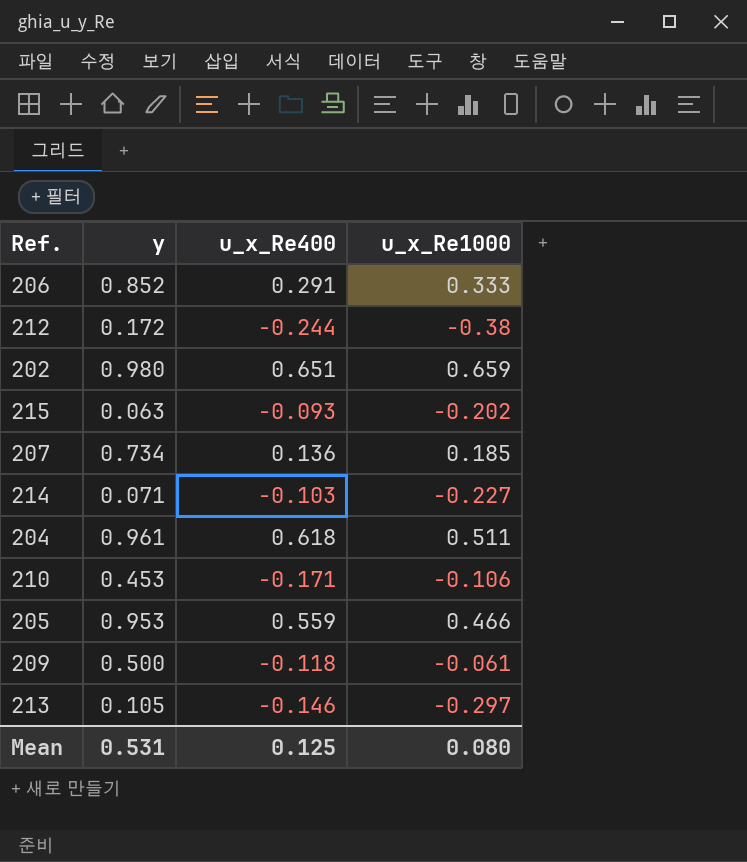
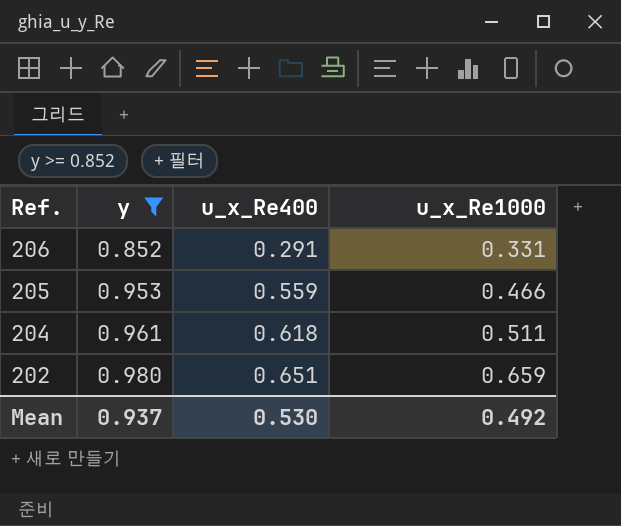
filter: none -> y >= 0.852
row order: none -> Ref. descending
206 | u_x_Re1000: 0.333 -> 0.331
Mean | y: 0.531 -> 0.937
Mean | u_x_Re400: 0.125 -> 0.530
Mean | u_x_Re1000: 0.080 -> 0.492

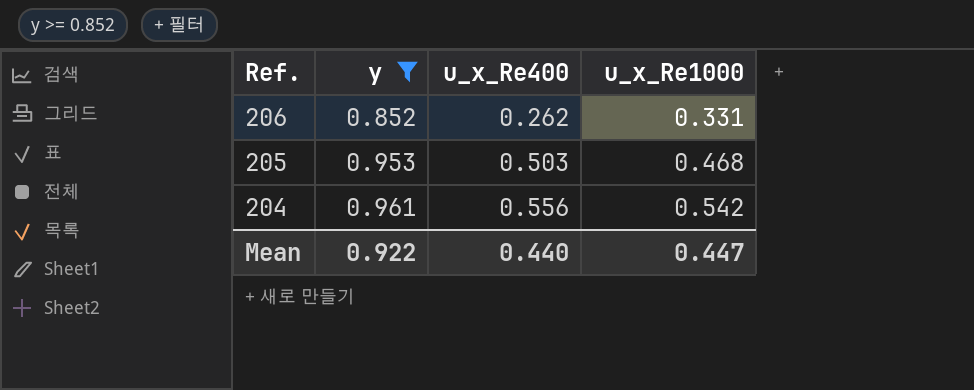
row 202: 0.980 | 0.651 | 0.659 -> none
206 | u_x_Re400: 0.291 -> 0.262
205 | u_x_Re400: 0.559 -> 0.503
205 | u_x_Re1000: 0.466 -> 0.468
204 | u_x_Re400: 0.618 -> 0.556
204 | u_x_Re1000: 0.511 -> 0.542
Mean | y: 0.937 -> 0.922
Mean | u_x_Re400: 0.530 -> 0.440
Mean | u_x_Re1000: 0.492 -> 0.447

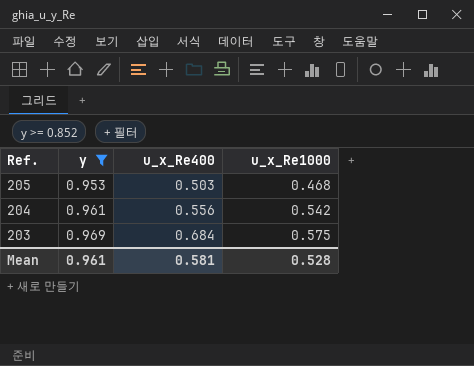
row 206: 0.852 | 0.262 | 0.331 -> none
row 203: none -> 0.969 | 0.684 | 0.575
Mean | y: 0.922 -> 0.961
Mean | u_x_Re400: 0.440 -> 0.581
Mean | u_x_Re1000: 0.447 -> 0.528

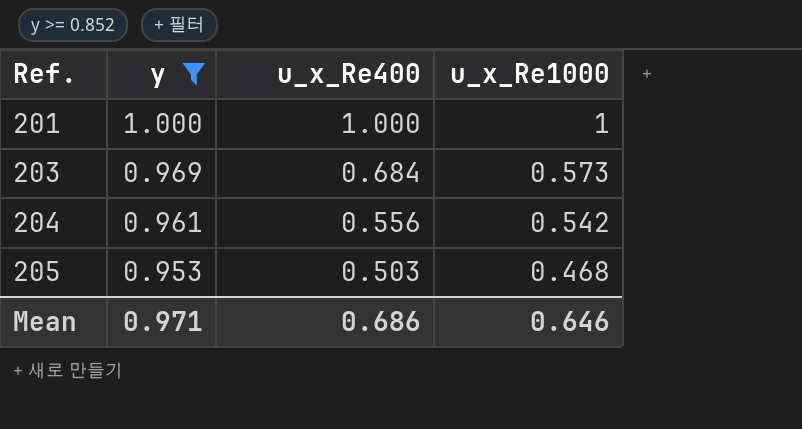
row order: Ref. descending -> Ref. ascending
row 201: none -> 1.000 | 1.000 | 1
203 | u_x_Re1000: 0.575 -> 0.573
Mean | y: 0.961 -> 0.971
Mean | u_x_Re400: 0.581 -> 0.686
Mean | u_x_Re1000: 0.528 -> 0.646

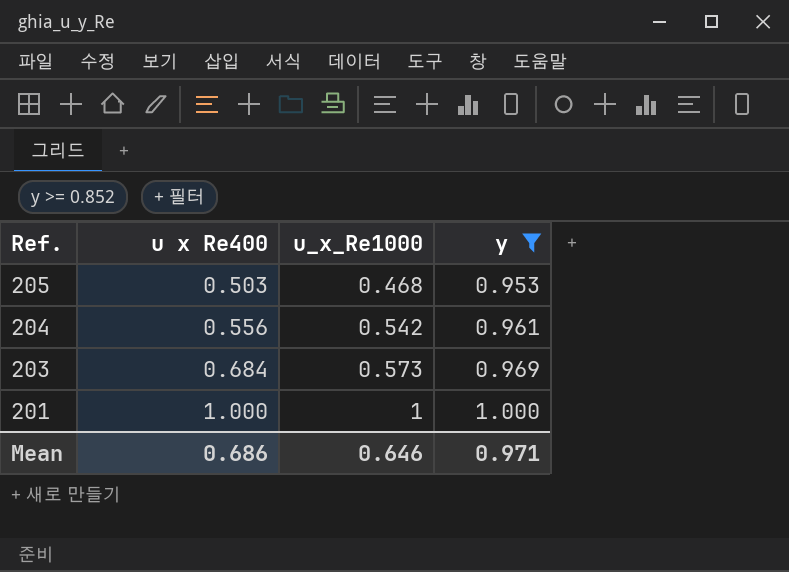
row order: Ref. ascending -> Ref. descending
column name: u_x_Re400 -> u x Re400
column y | position: 2 -> 4

